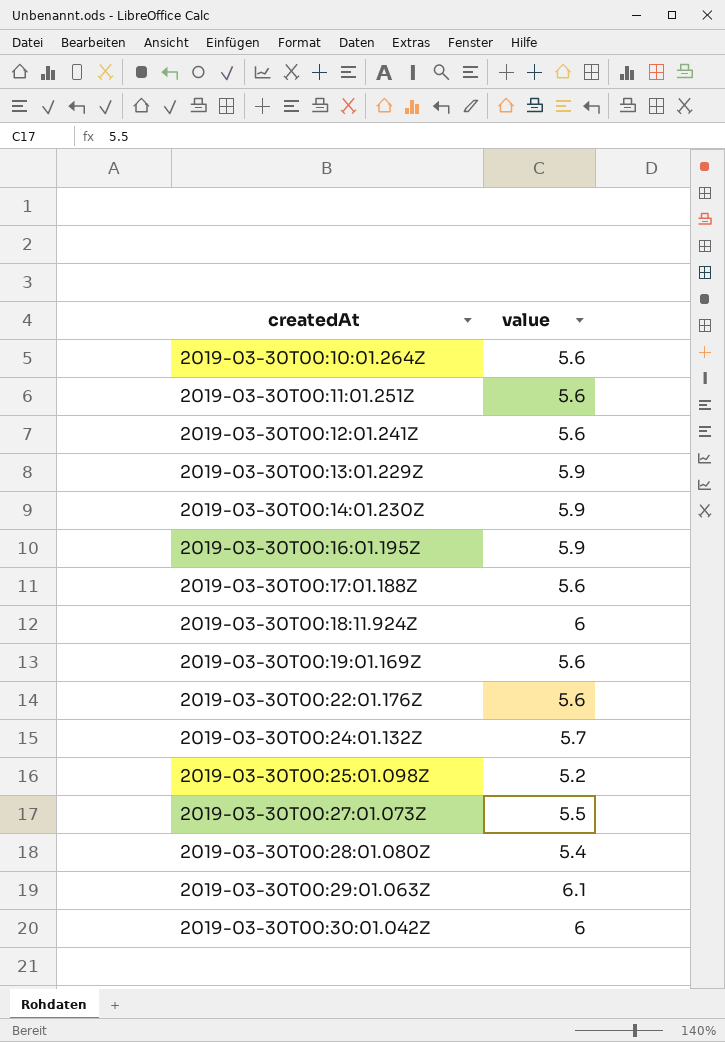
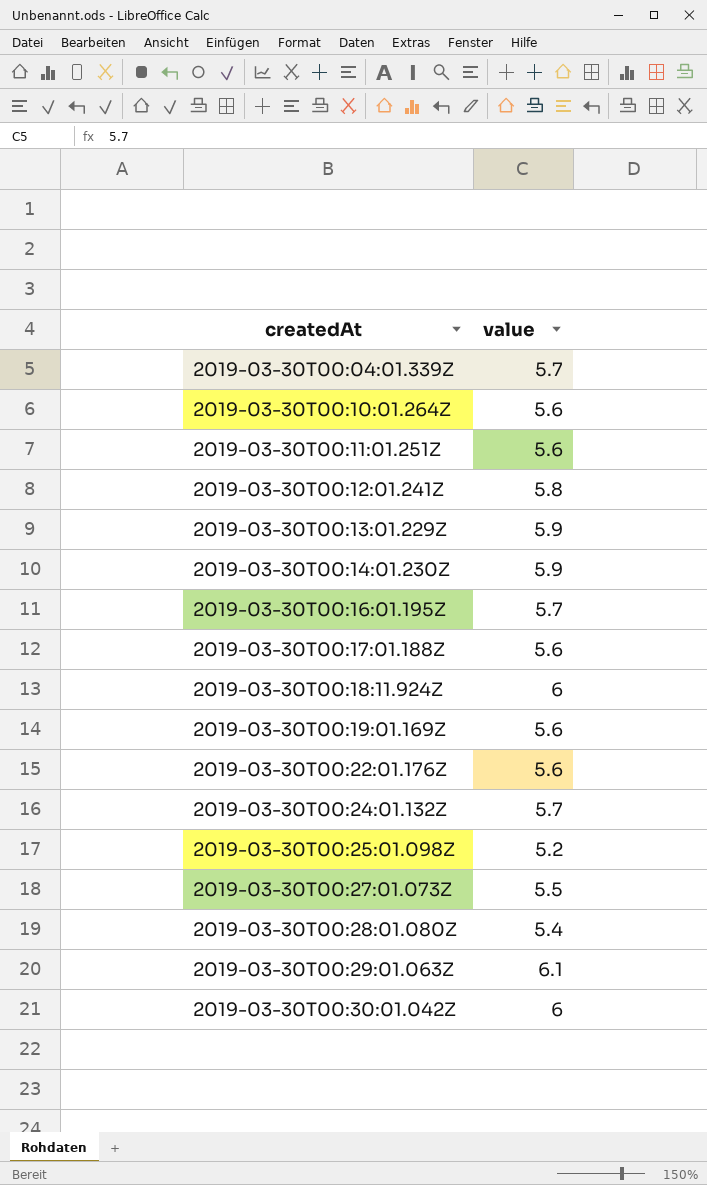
row 2019-03-30T00:04:01.339Z: none -> 5.7
2019-03-30T00:12:01.241Z | value: 5.6 -> 5.8
2019-03-30T00:16:01.195Z | value: 5.9 -> 5.7

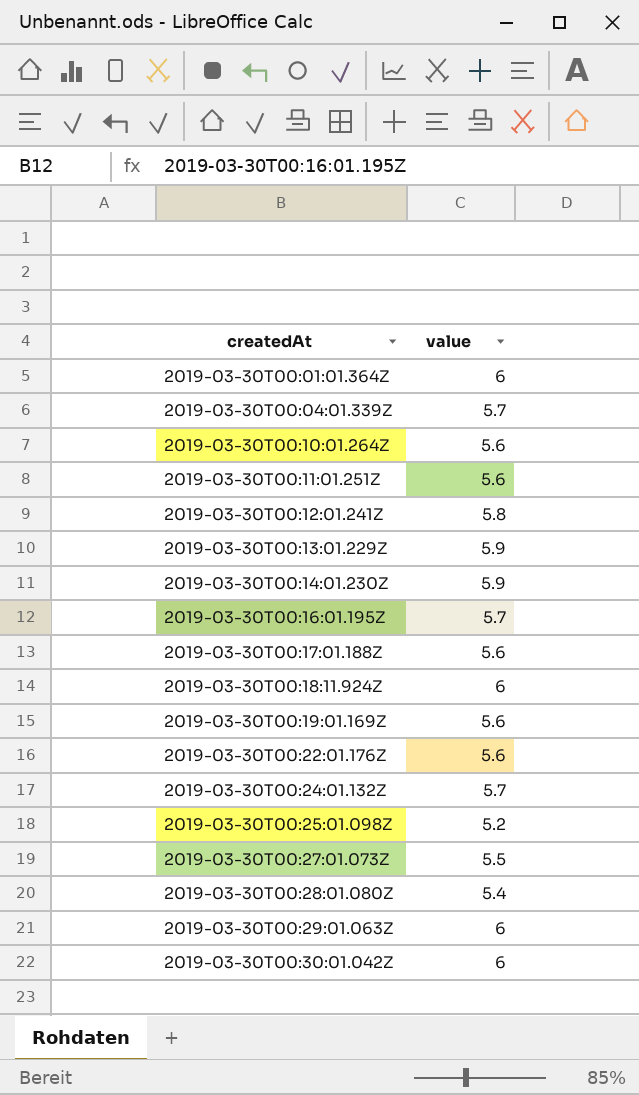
row 2019-03-30T00:01:01.364Z: none -> 6
2019-03-30T00:29:01.063Z | value: 6.1 -> 6

